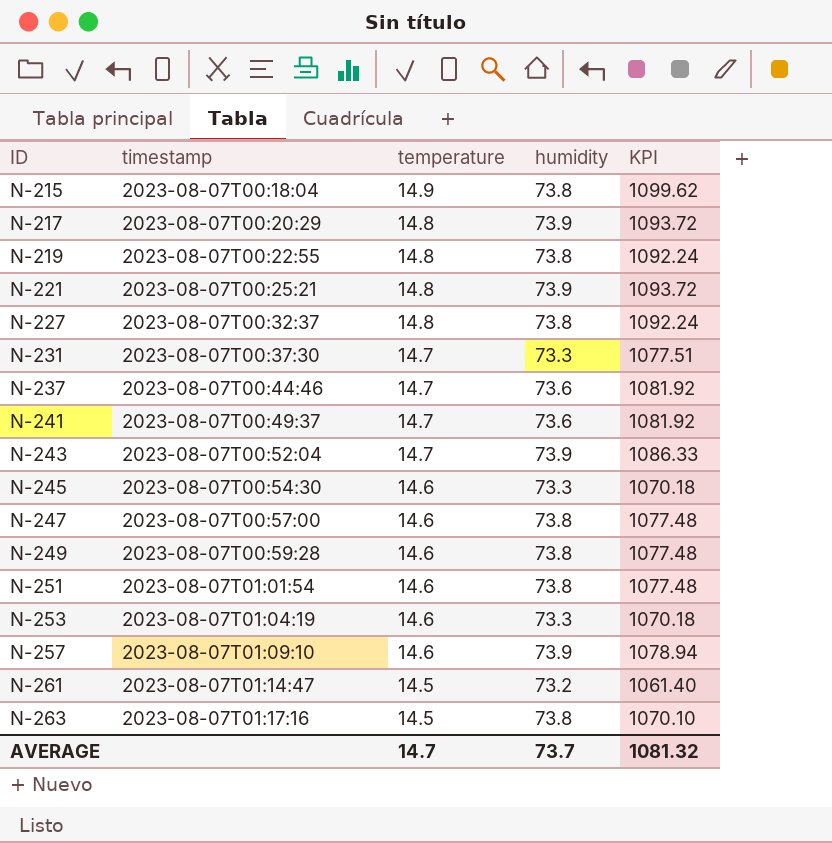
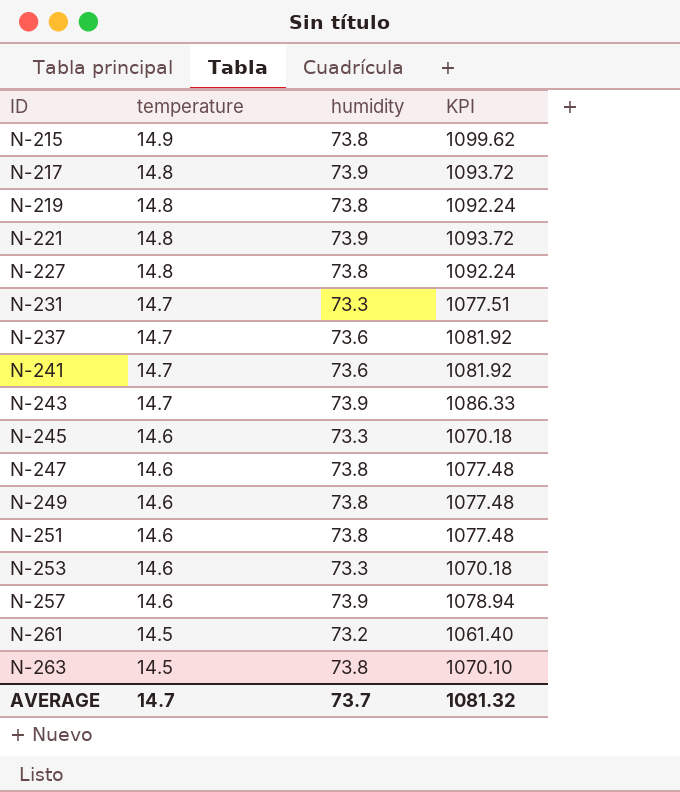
column timestamp | position: 2 -> none

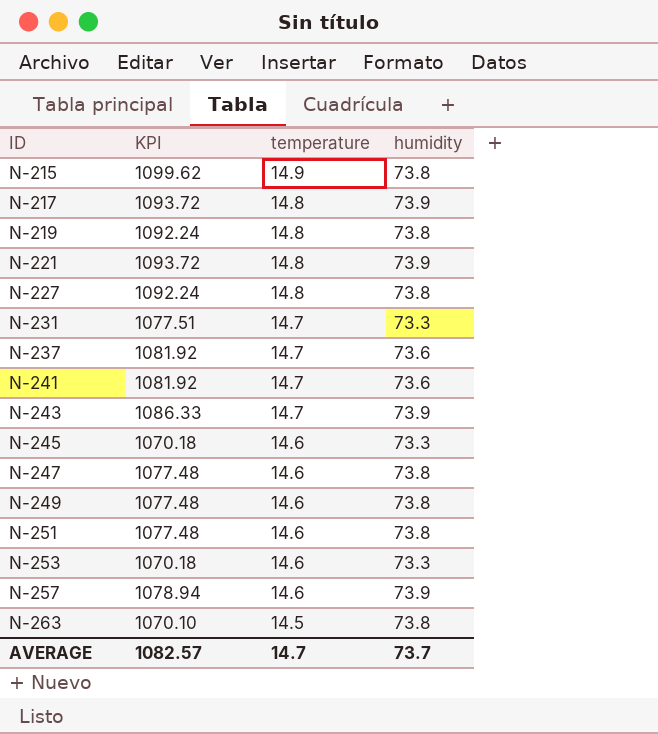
column KPI | position: 4 -> 2
row N-261: 14.5 | 73.2 | 1061.40 -> none
AVERAGE | KPI: 1081.32 -> 1082.57

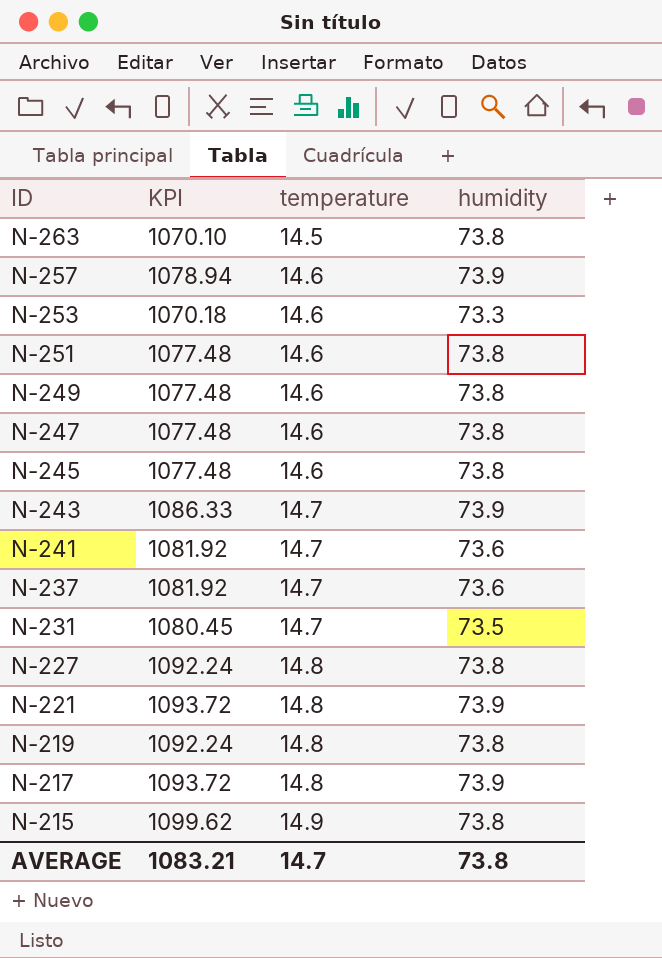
row order: ID ascending -> ID descending
N-245 | KPI: 1070.18 -> 1077.48
N-245 | humidity: 73.3 -> 73.8
N-231 | KPI: 1077.51 -> 1080.45
N-231 | humidity: 73.3 -> 73.5
AVERAGE | KPI: 1082.57 -> 1083.21
AVERAGE | humidity: 73.7 -> 73.8

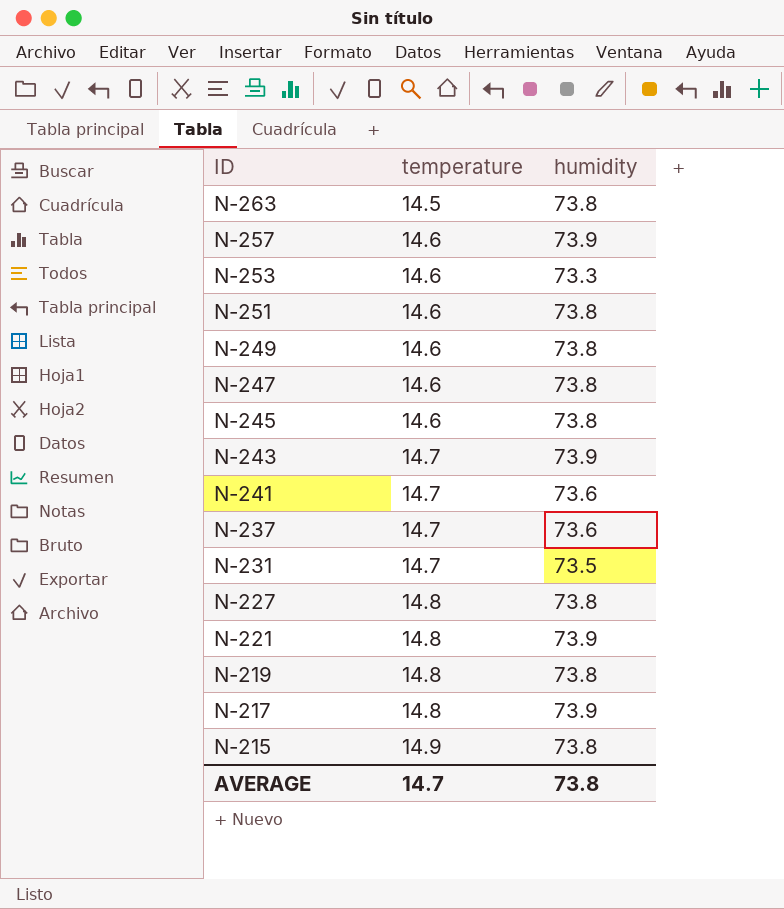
column KPI | formula: [temperature] * [humidity] -> none

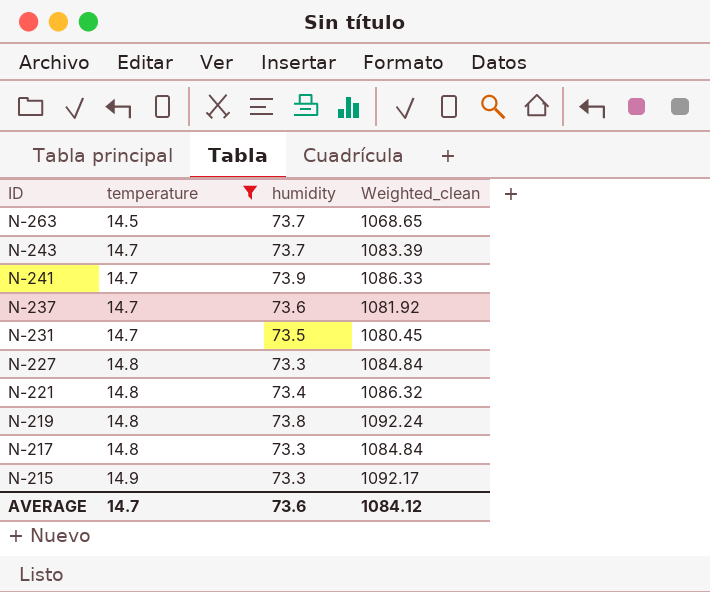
filter: none -> temperature != 14.6
column Weighted_clean | formula: none -> [temperature] * [humidity]
N-263 | humidity: 73.8 -> 73.7
N-243 | humidity: 73.9 -> 73.7
N-241 | humidity: 73.6 -> 73.9
N-227 | humidity: 73.8 -> 73.3
N-221 | humidity: 73.9 -> 73.4
N-217 | humidity: 73.9 -> 73.3
N-215 | humidity: 73.8 -> 73.3
AVERAGE | humidity: 73.8 -> 73.6

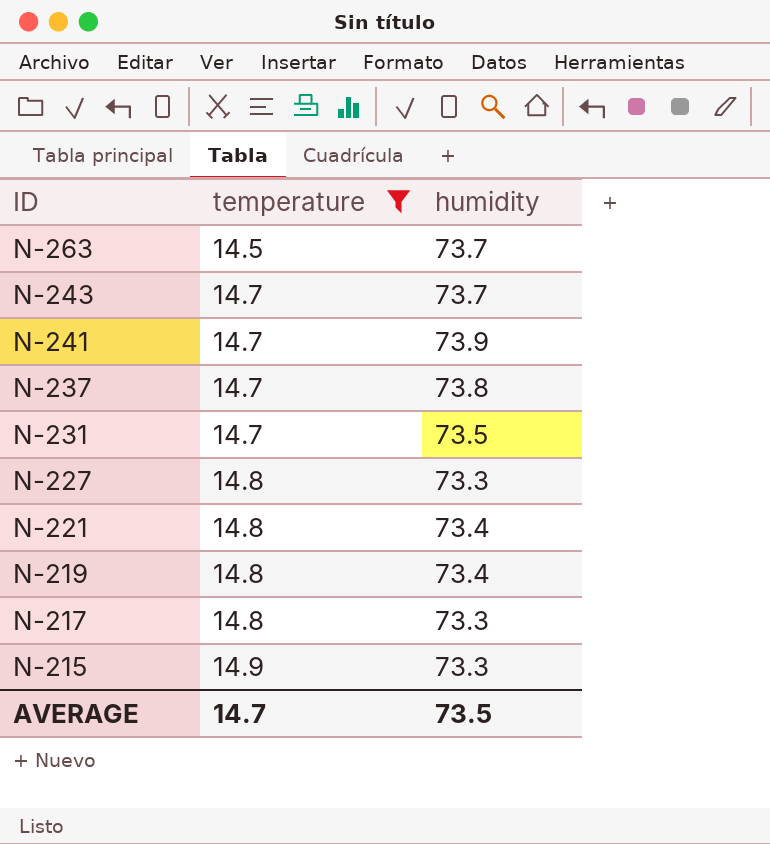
column Weighted_clean | formula: [temperature] * [humidity] -> none
N-237 | humidity: 73.6 -> 73.8
N-219 | humidity: 73.8 -> 73.4
AVERAGE | humidity: 73.6 -> 73.5

